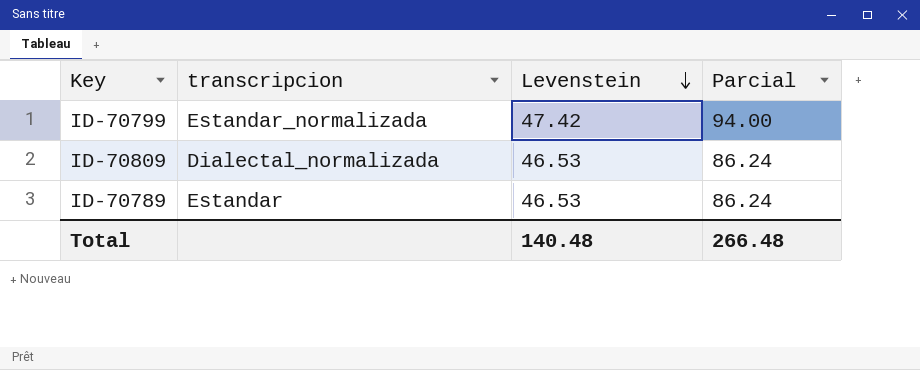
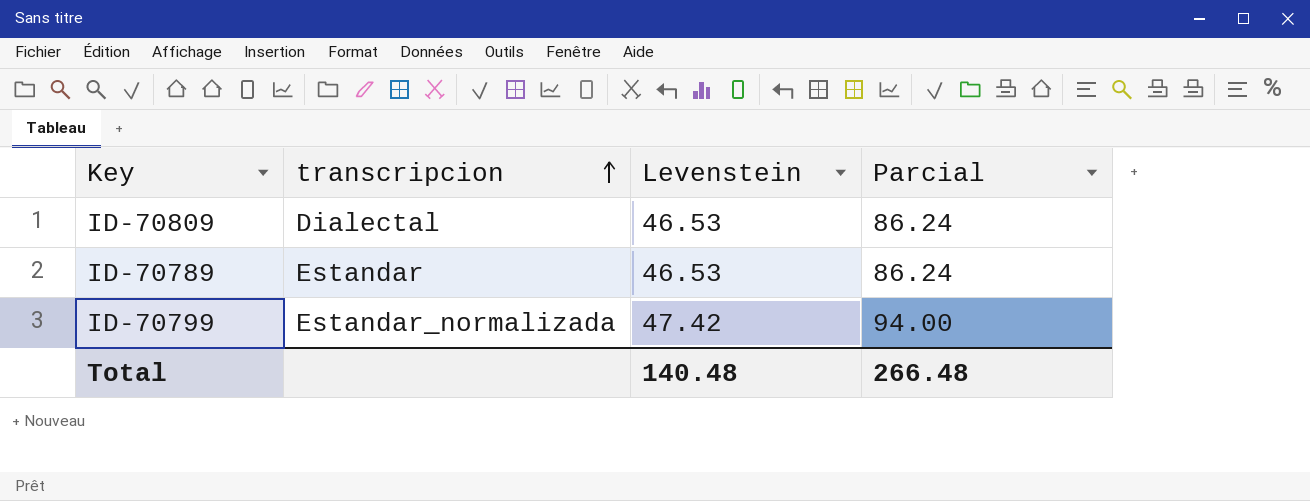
row order: Levenstein descending -> transcripcion ascending
ID-70809 | transcripcion: Dialectal_normalizada -> Dialectal

